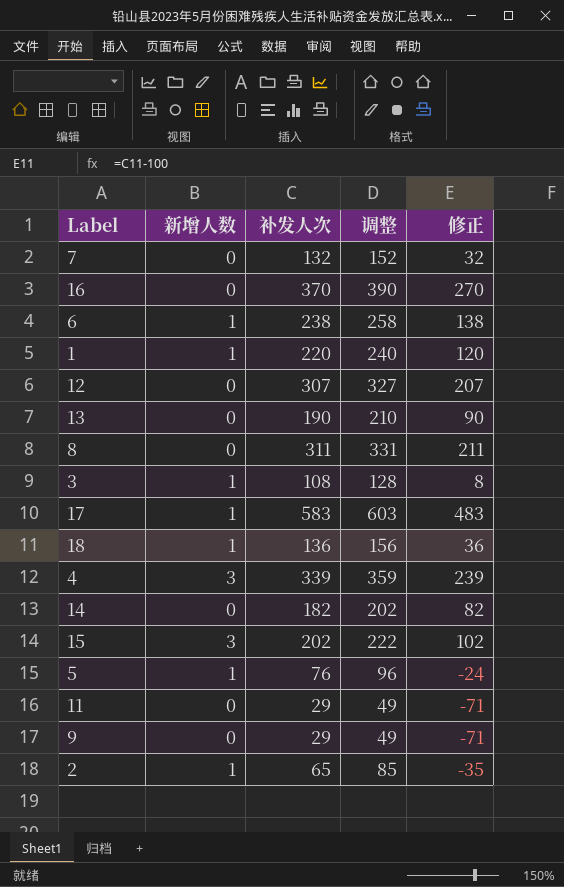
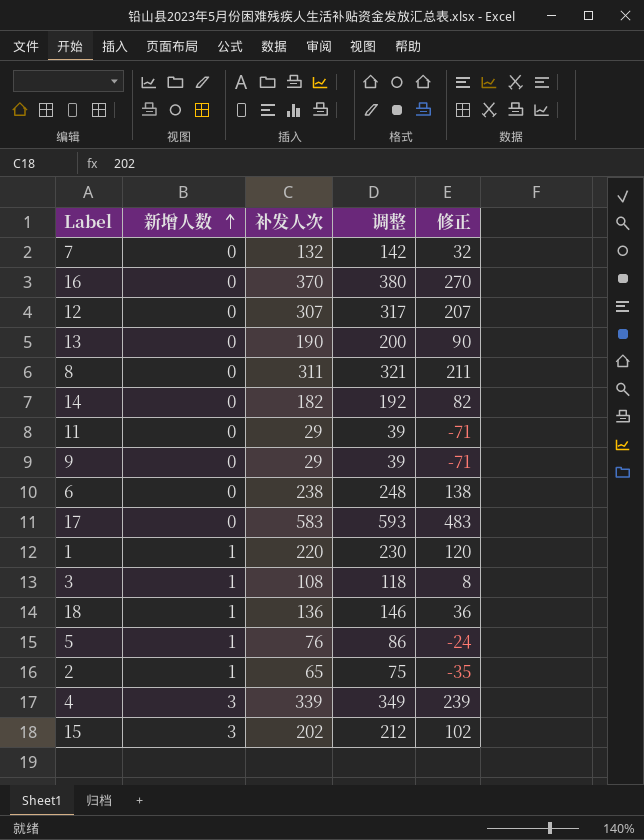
row order: none -> 新增人数 ascending
column 调整 | formula: [补发人次] + 20 -> [补发人次] + 10
6 | 新增人数: 1 -> 0
17 | 新增人数: 1 -> 0

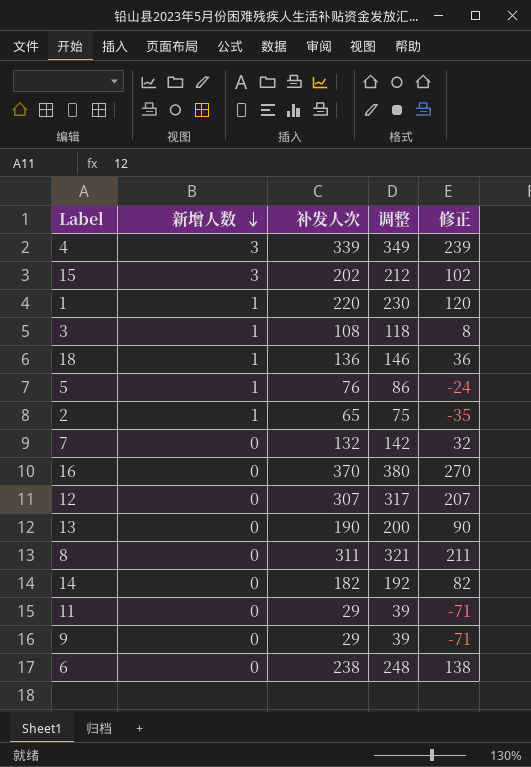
row order: 新增人数 ascending -> 新增人数 descending
row 17: 0 | 583 | 593 | 483 -> none

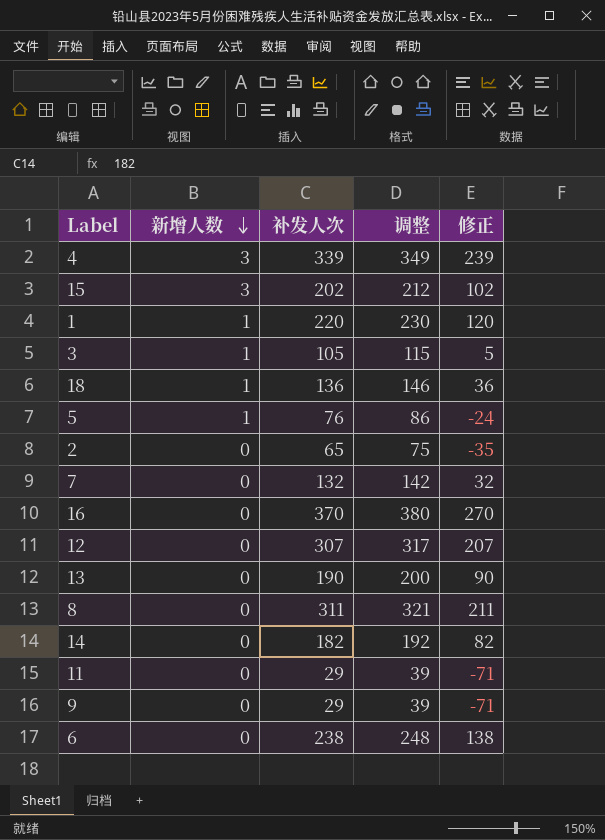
3 | 补发人次: 108 -> 105
3 | 调整: 118 -> 115
3 | 修正: 8 -> 5
2 | 新增人数: 1 -> 0

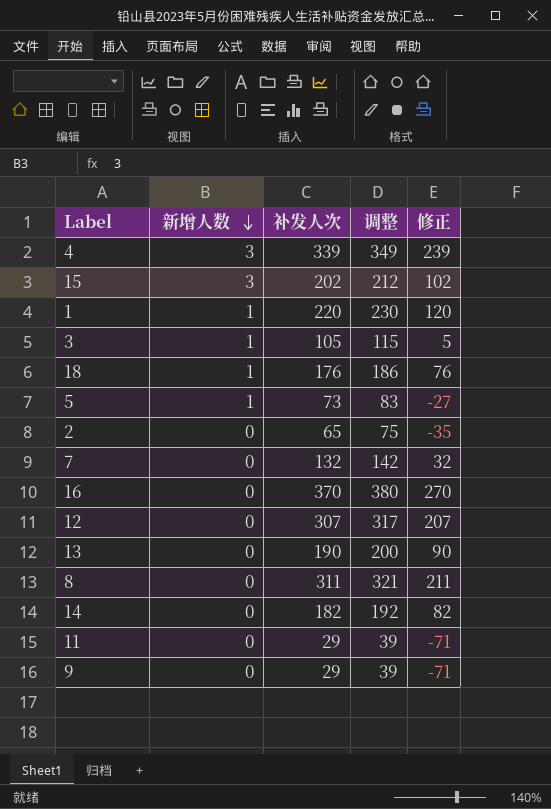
row 6: 0 | 238 | 248 | 138 -> none
18 | 补发人次: 136 -> 176
18 | 调整: 146 -> 186
18 | 修正: 36 -> 76
5 | 补发人次: 76 -> 73
5 | 调整: 86 -> 83
5 | 修正: -24 -> -27

